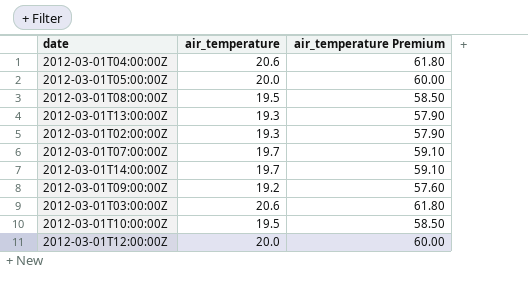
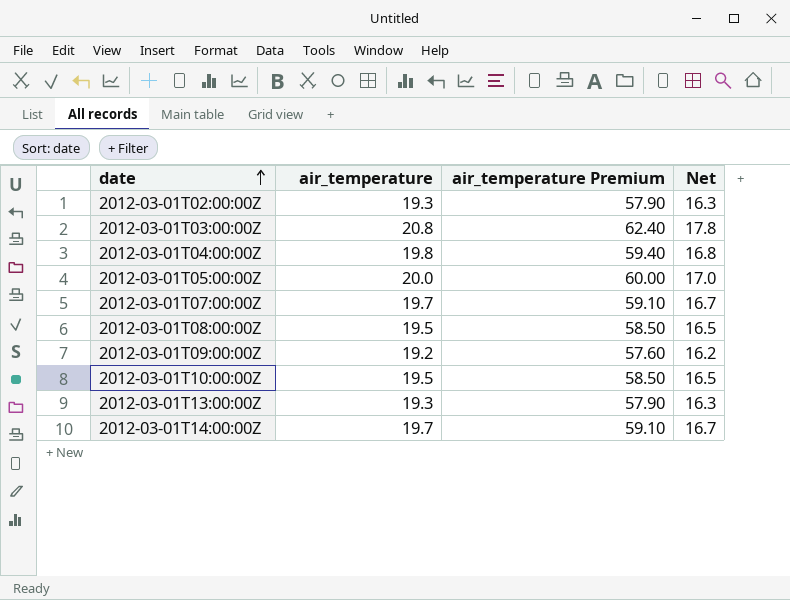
row order: none -> date ascending
column Net | formula: none -> [air_temperature] - 3
row 2012-03-01T12:00:00Z: 20.0 | 60.00 -> none
2012-03-01T03:00:00Z | air_temperature: 20.6 -> 20.8
2012-03-01T03:00:00Z | air_temperature Premium: 61.80 -> 62.40
2012-03-01T04:00:00Z | air_temperature: 20.6 -> 19.8
2012-03-01T04:00:00Z | air_temperature Premium: 61.80 -> 59.40

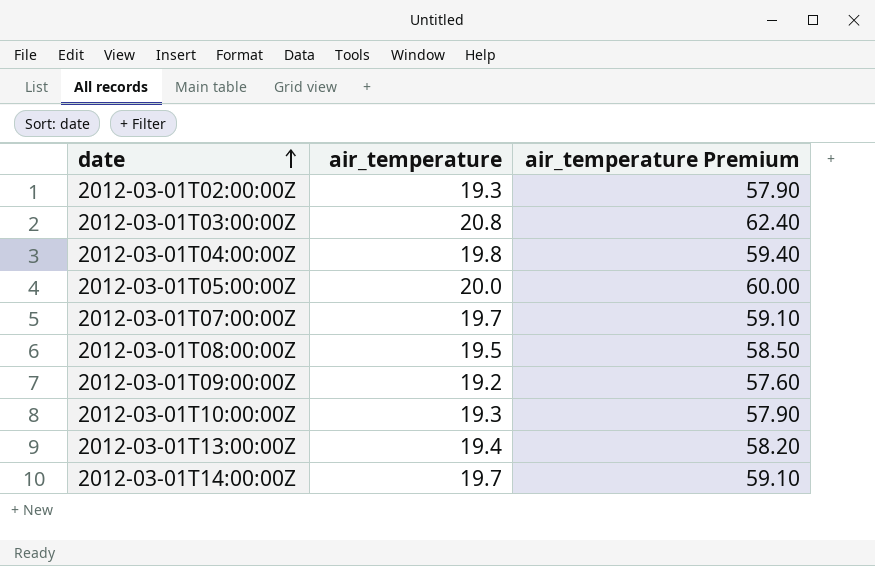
column Net | formula: [air_temperature] - 3 -> none
2012-03-01T10:00:00Z | air_temperature: 19.5 -> 19.3
2012-03-01T10:00:00Z | air_temperature Premium: 58.50 -> 57.90
2012-03-01T13:00:00Z | air_temperature: 19.3 -> 19.4
2012-03-01T13:00:00Z | air_temperature Premium: 57.90 -> 58.20

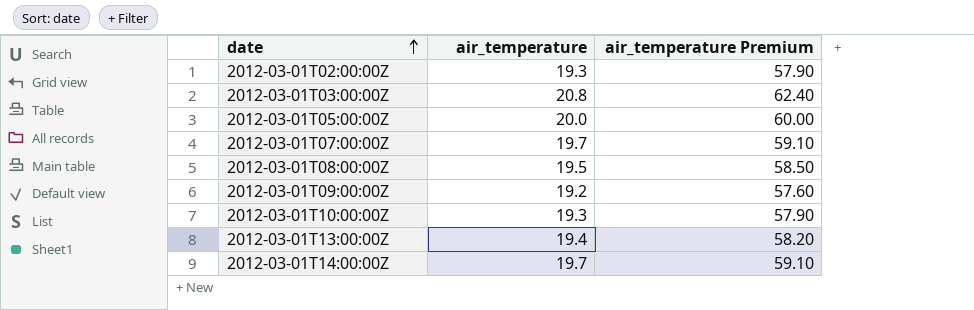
row 2012-03-01T04:00:00Z: 19.8 | 59.40 -> none

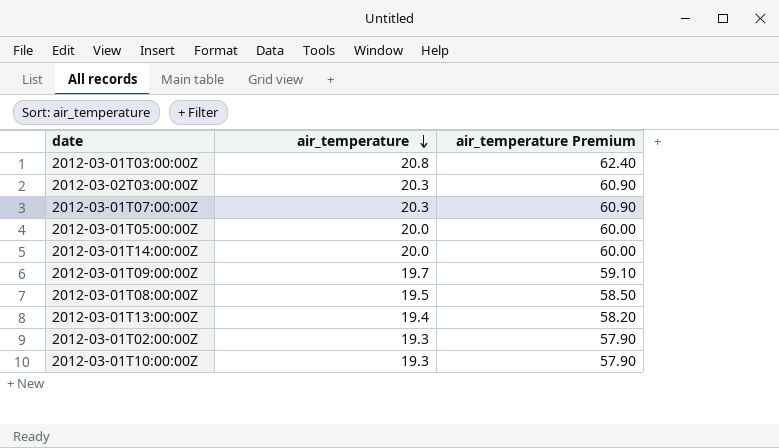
row order: date ascending -> air_temperature descending
row 2012-03-02T03:00:00Z: none -> 20.3 | 60.90
2012-03-01T07:00:00Z | air_temperature: 19.7 -> 20.3
2012-03-01T07:00:00Z | air_temperature Premium: 59.10 -> 60.90
2012-03-01T14:00:00Z | air_temperature: 19.7 -> 20.0
2012-03-01T14:00:00Z | air_temperature Premium: 59.10 -> 60.00
2012-03-01T09:00:00Z | air_temperature: 19.2 -> 19.7
2012-03-01T09:00:00Z | air_temperature Premium: 57.60 -> 59.10

